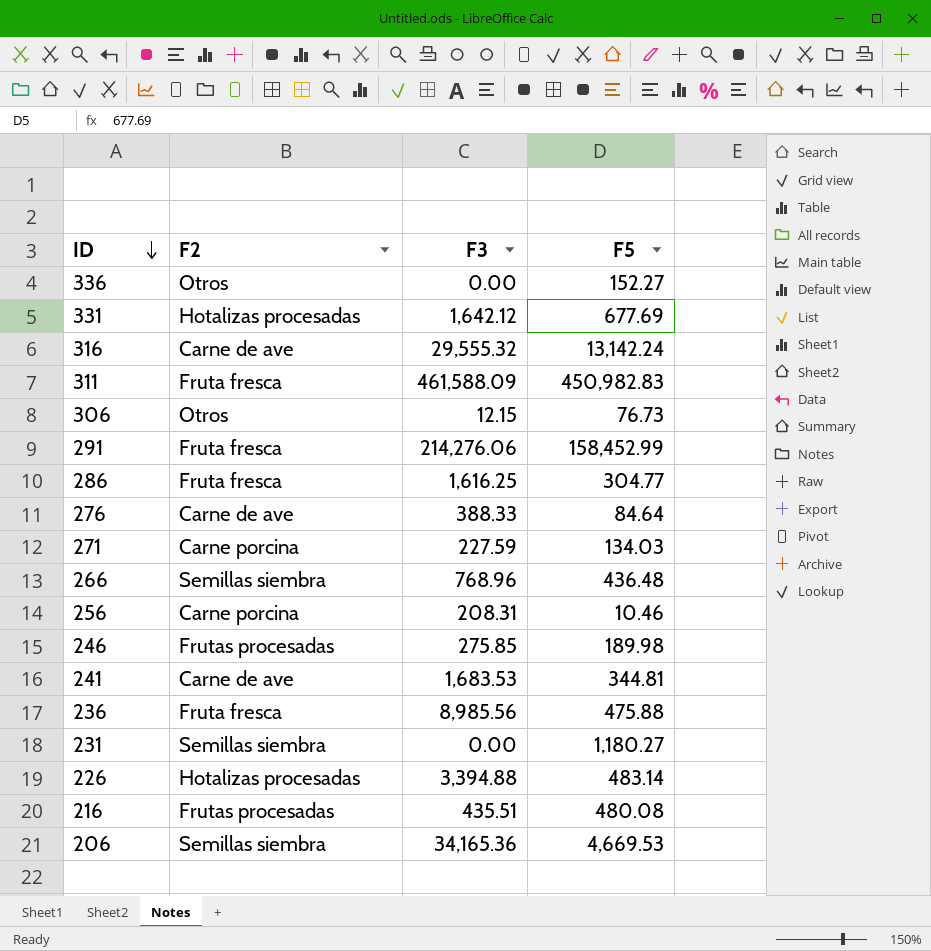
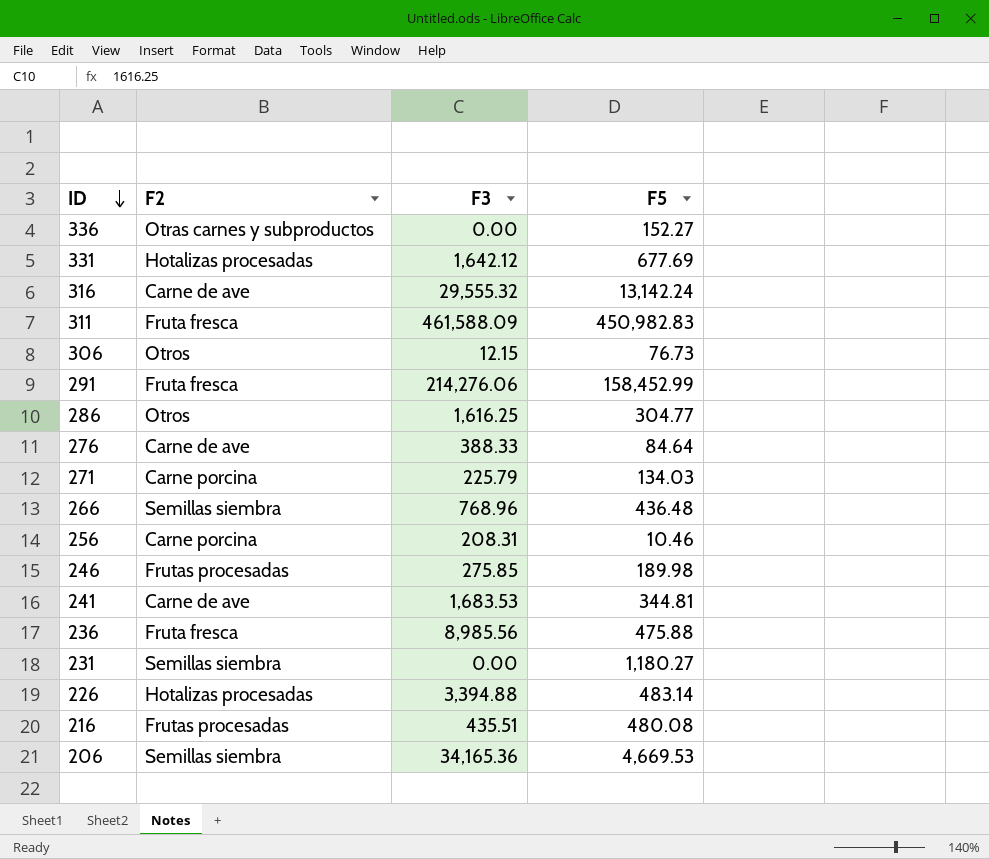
336 | F2: Otros -> Otras carnes y subproductos
286 | F2: Fruta fresca -> Otros
271 | F3: 227.59 -> 225.79

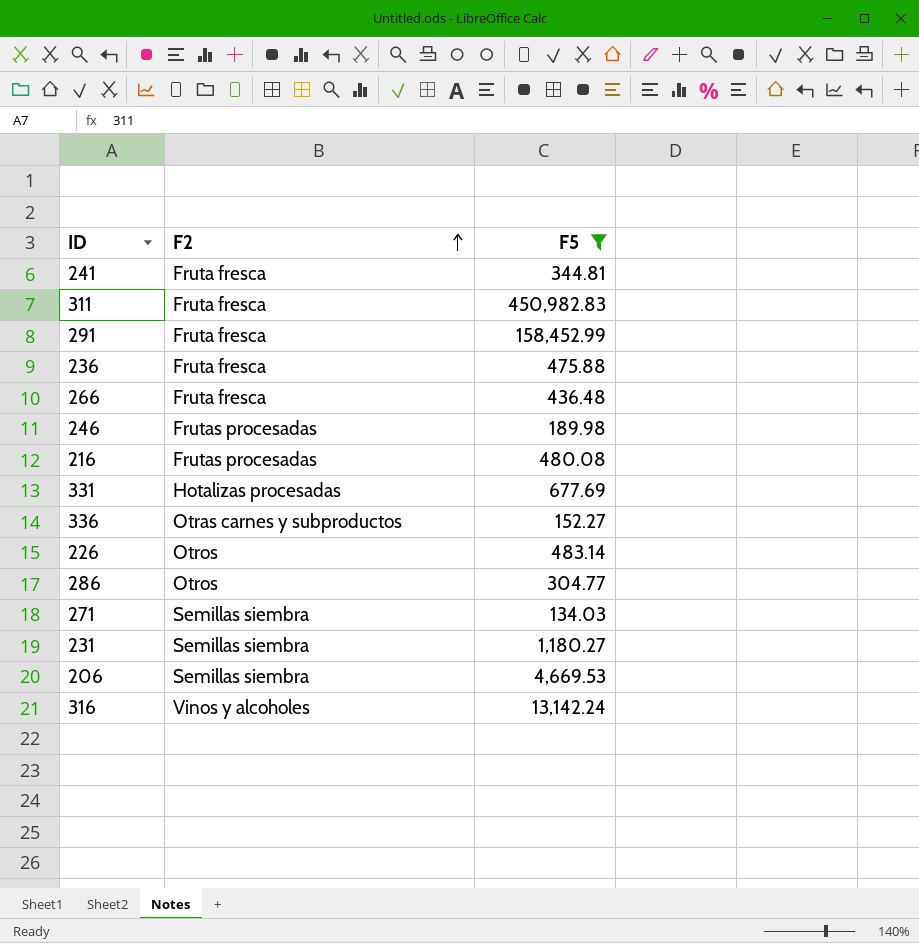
filter: none -> F5 >= 134.03
row order: ID descending -> F2 ascending
column F3 | position: 3 -> none
241 | F2: Carne de ave -> Fruta fresca
266 | F2: Semillas siembra -> Fruta fresca
226 | F2: Hotalizas procesadas -> Otros
271 | F2: Carne porcina -> Semillas siembra
316 | F2: Carne de ave -> Vinos y alcoholes

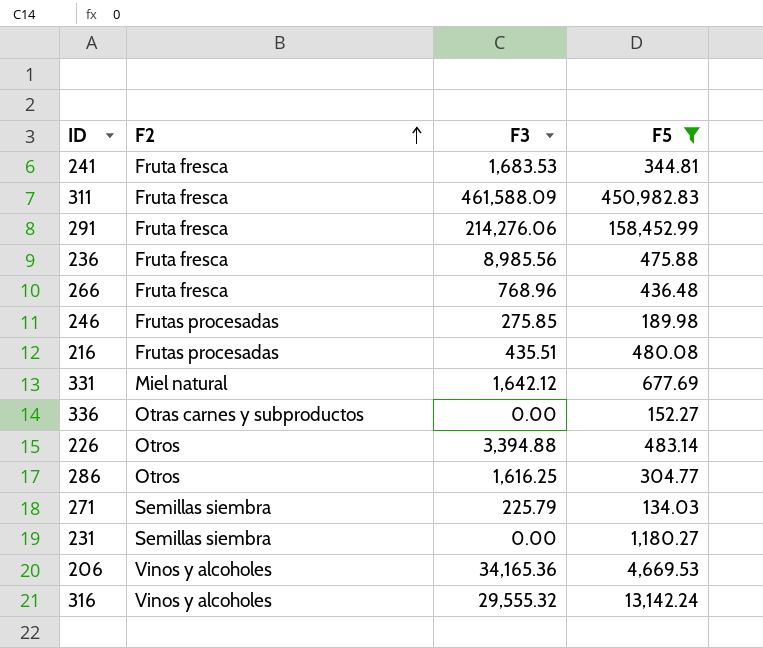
column F3 | position: none -> 3
331 | F2: Hotalizas procesadas -> Miel natural
206 | F2: Semillas siembra -> Vinos y alcoholes

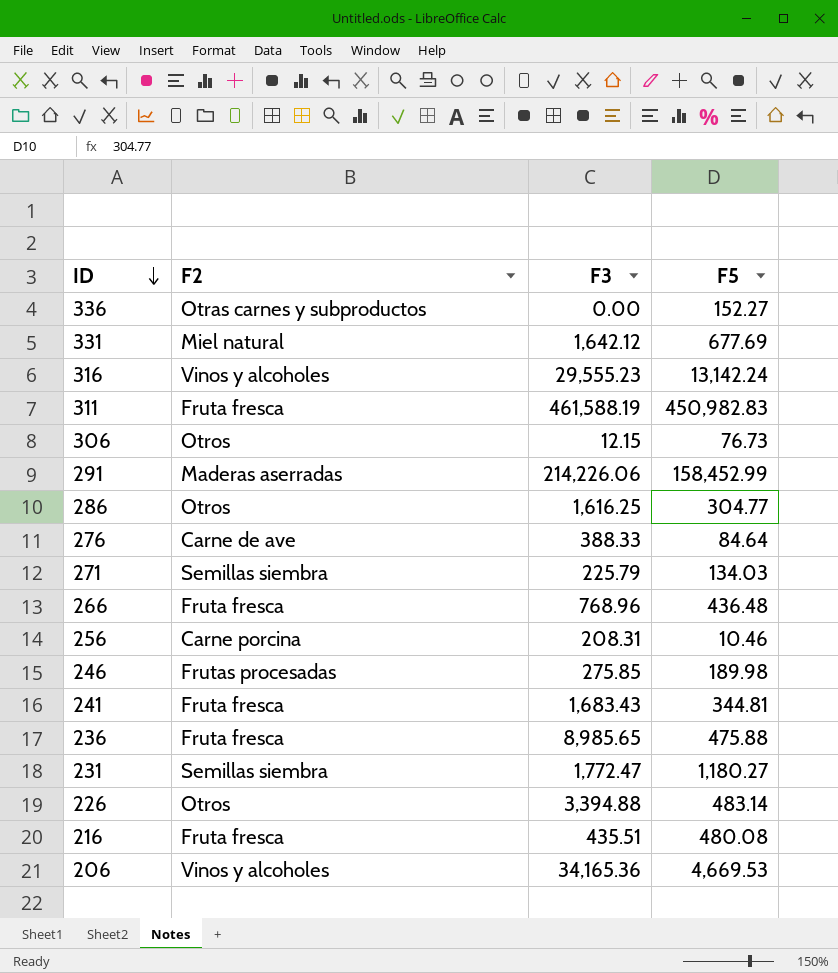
filter: F5 >= 134.03 -> none
row order: F2 ascending -> ID descending
316 | F3: 29,555.32 -> 29,555.23
311 | F3: 461,588.09 -> 461,588.19
291 | F2: Fruta fresca -> Maderas aserradas
291 | F3: 214,276.06 -> 214,226.06
241 | F3: 1,683.53 -> 1,683.43
236 | F3: 8,985.56 -> 8,985.65
231 | F3: 0.00 -> 1,772.47
216 | F2: Frutas procesadas -> Fruta fresca

